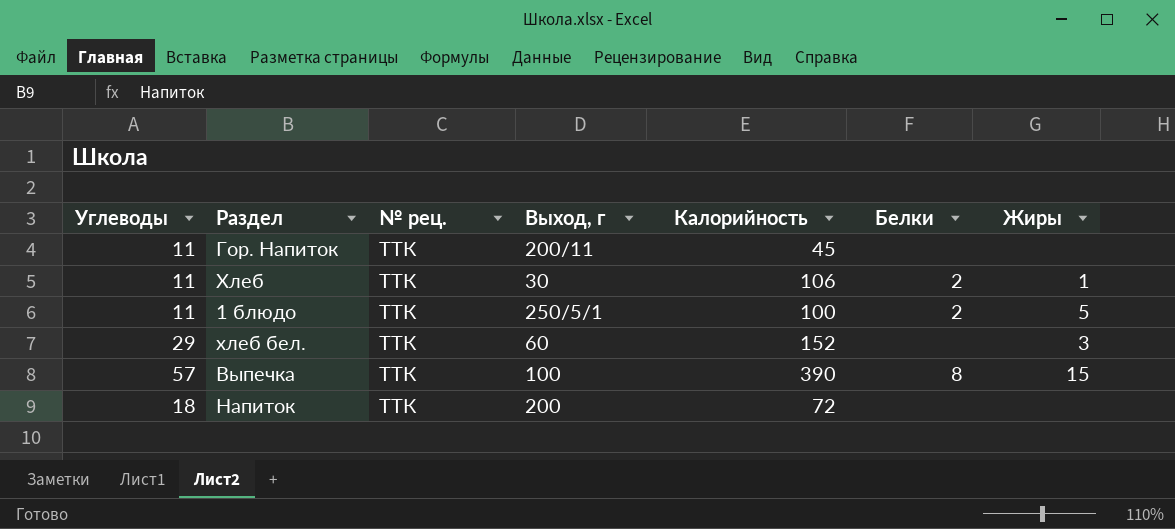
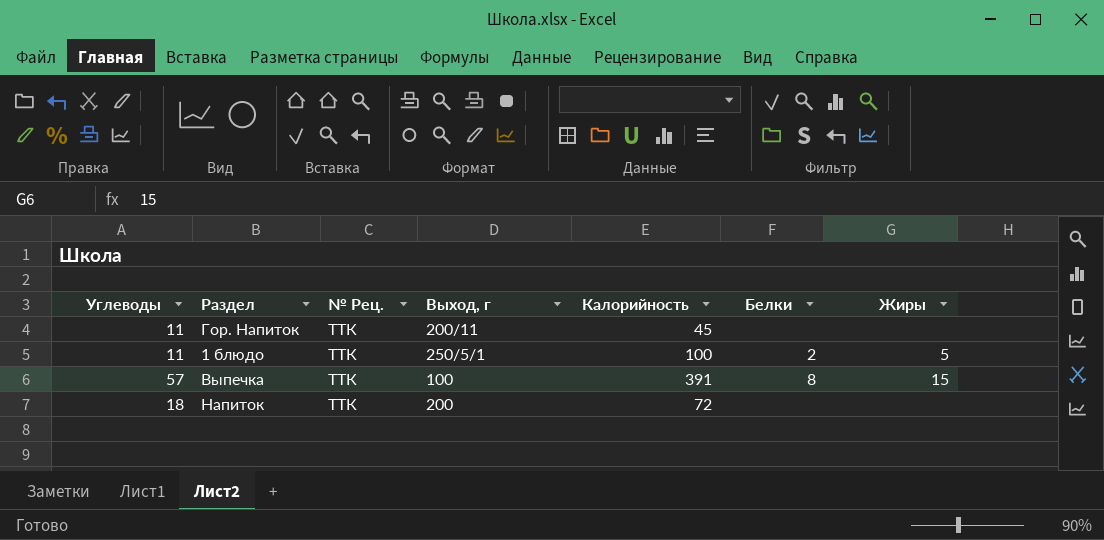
column name: № рец. -> № Рец.
row Хлеб: 11 | ТТК | 30 | 106 | 2 | 1 -> none
row хлеб бел.: 29 | ТТК | 60 | 152 | none | 3 -> none
Выпечка | Калорийность: 390 -> 391

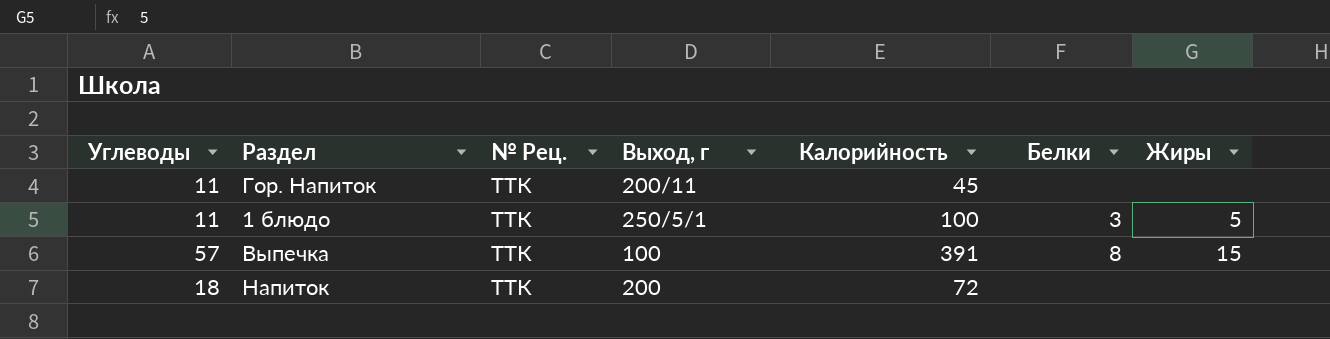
1 блюдо | Белки: 2 -> 3

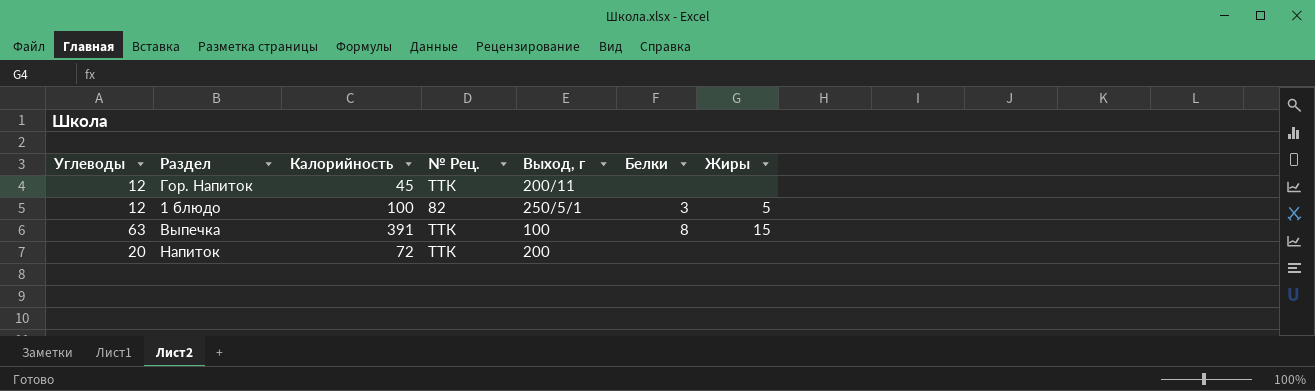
column Калорийность | position: 5 -> 3
Гор. Напиток | Углеводы: 11 -> 12
1 блюдо | Углеводы: 11 -> 12
1 блюдо | № Рец.: ТТК -> 82
Выпечка | Углеводы: 57 -> 63
Напиток | Углеводы: 18 -> 20

